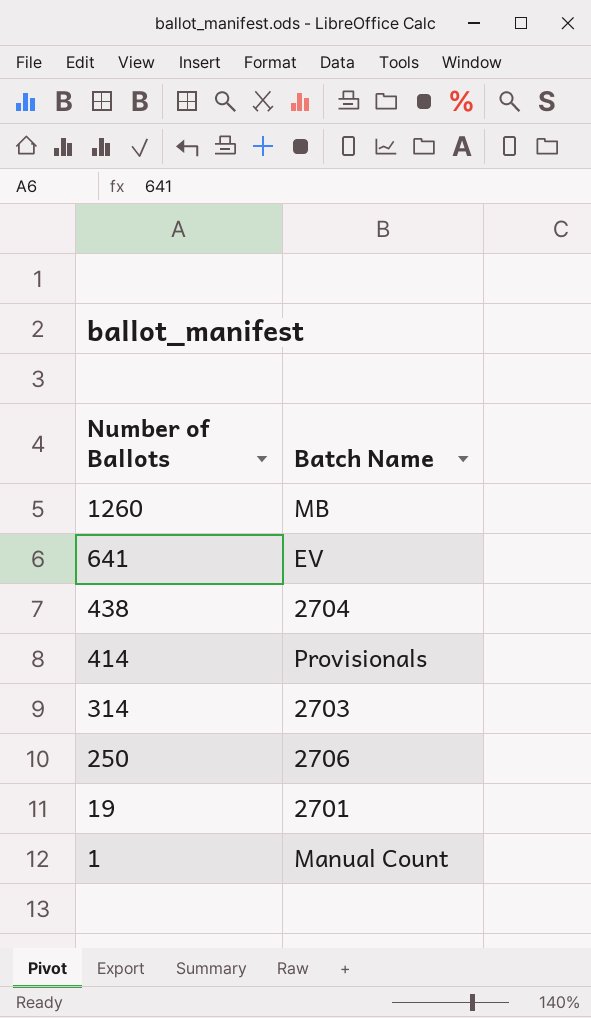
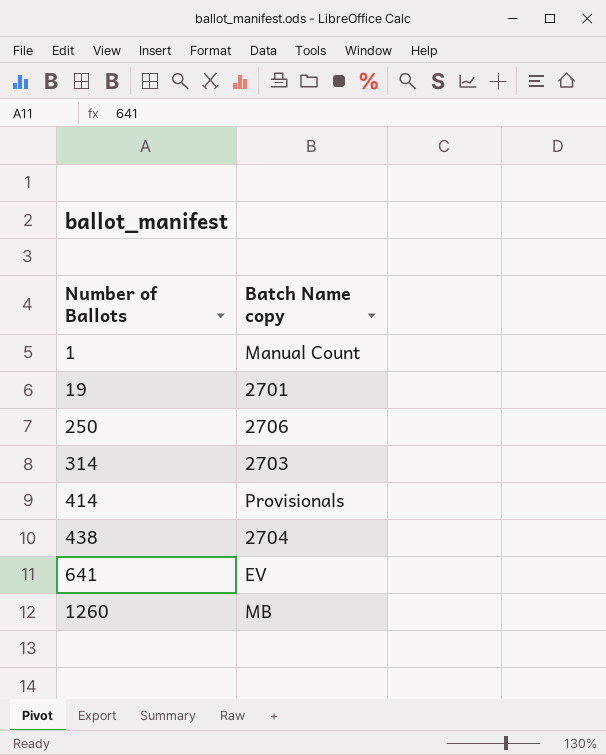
row order: Number of Ballots descending -> Number of Ballots ascending
column name: Batch Name -> Batch Name copy

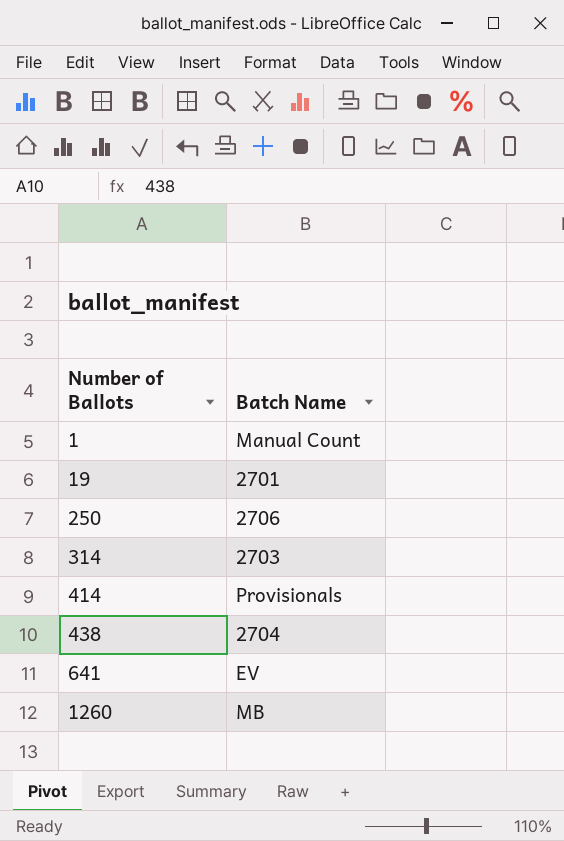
column name: Batch Name copy -> Batch Name

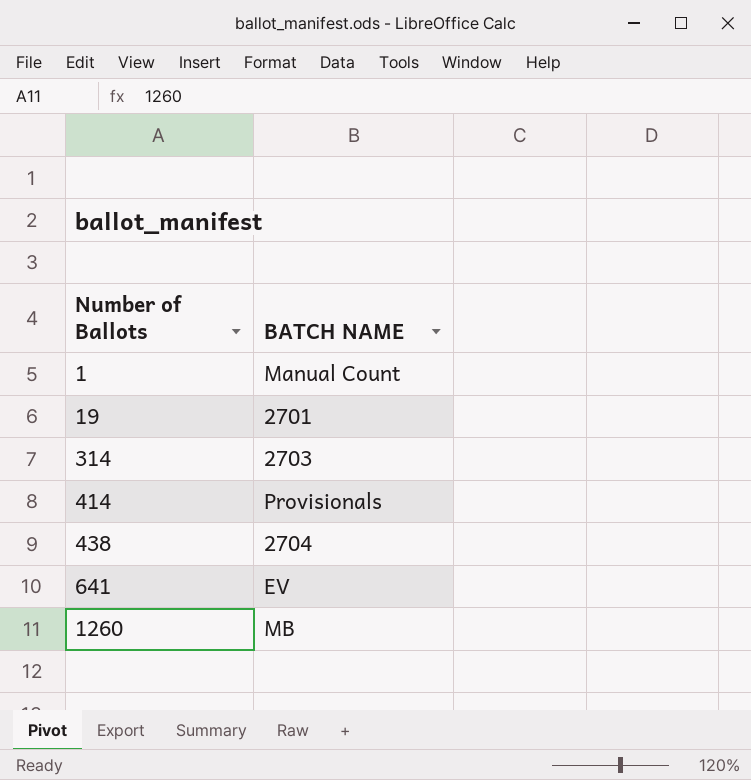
column name: Batch Name -> BATCH NAME
row 250: 2706 -> none

